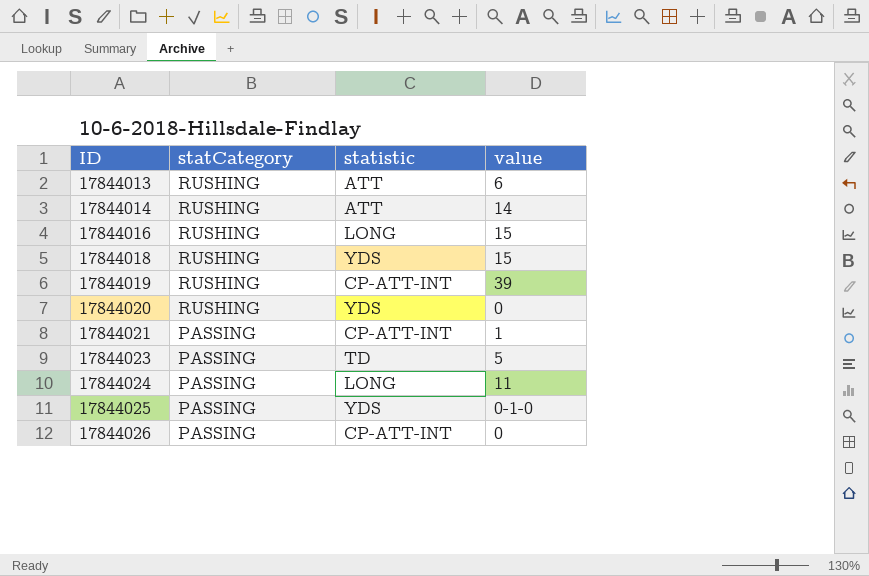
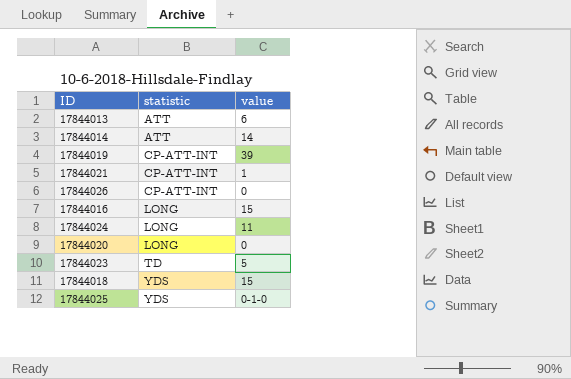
row order: ID ascending -> statistic ascending
column statCategory | position: 2 -> none
17844020 | statistic: YDS -> LONG

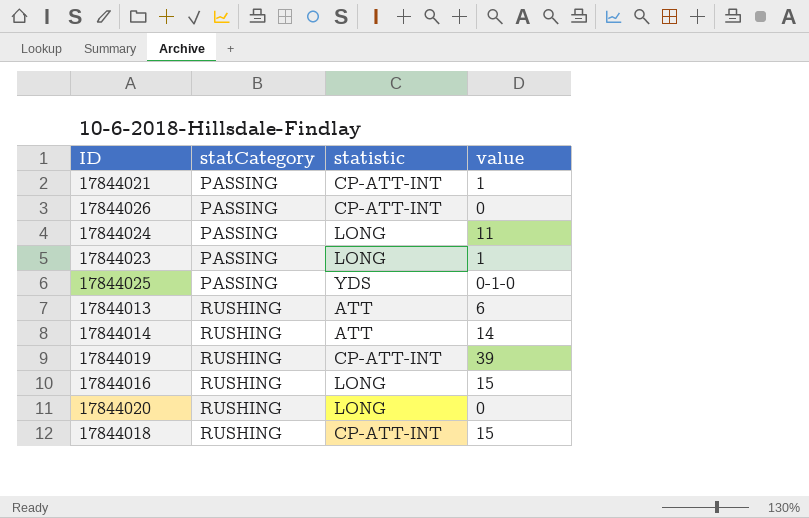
row order: statistic ascending -> statCategory ascending
column statCategory | position: none -> 2
17844023 | statistic: TD -> LONG
17844023 | value: 5 -> 1
17844018 | statistic: YDS -> CP-ATT-INT

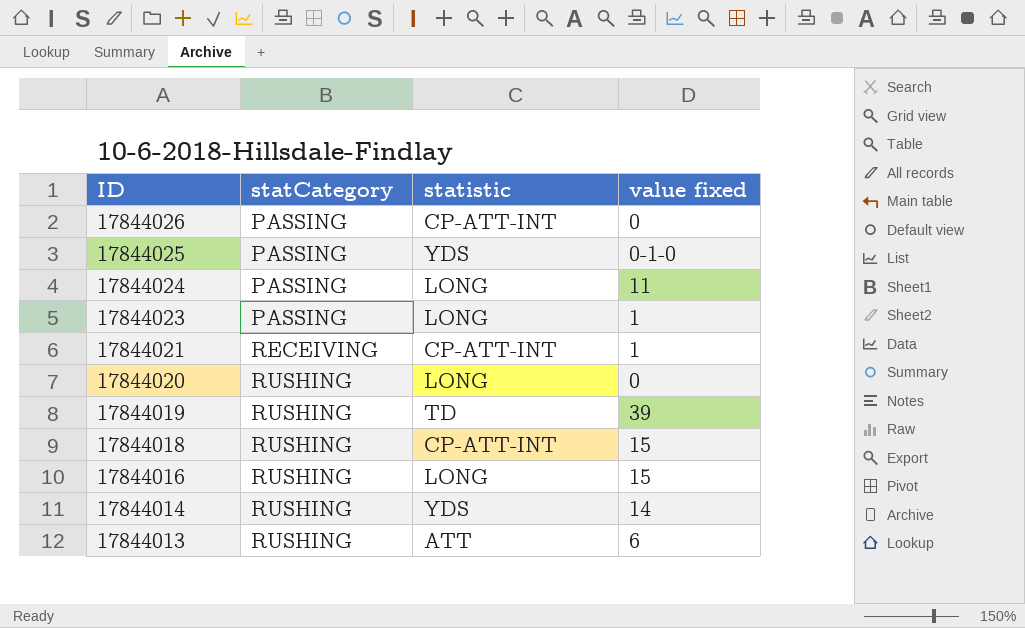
row order: statCategory ascending -> ID descending
column name: value -> value fixed
17844021 | statCategory: PASSING -> RECEIVING
17844019 | statistic: CP-ATT-INT -> TD
17844014 | statistic: ATT -> YDS

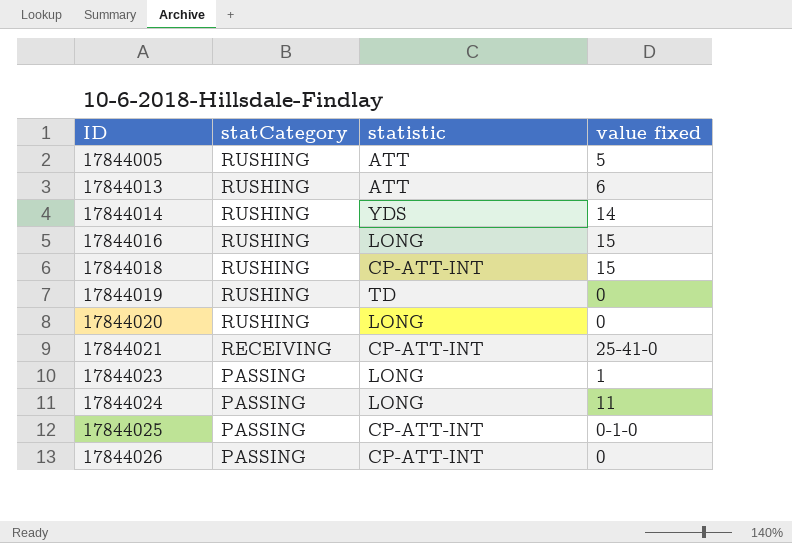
row order: ID descending -> ID ascending
row 17844005: none -> RUSHING | ATT | 5
17844019 | value fixed: 39 -> 0
17844021 | value fixed: 1 -> 25-41-0
17844025 | statistic: YDS -> CP-ATT-INT

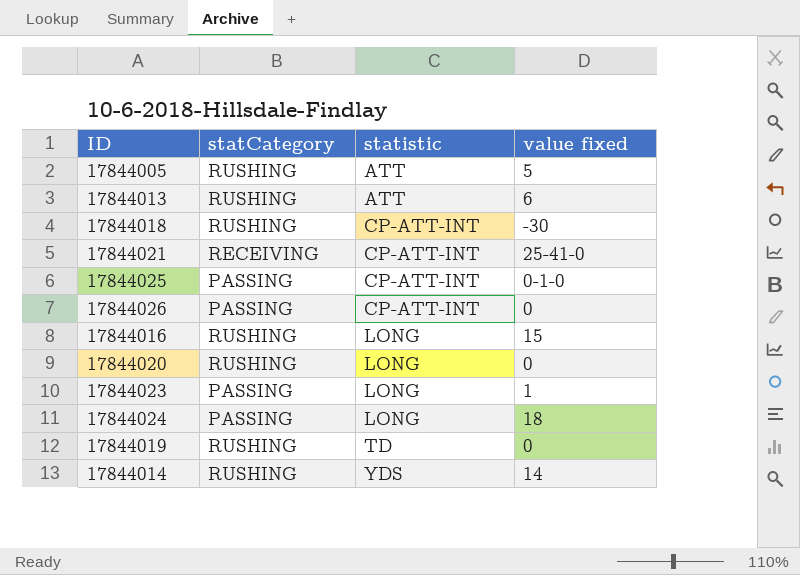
row order: ID ascending -> statistic ascending
17844018 | value fixed: 15 -> -30
17844024 | value fixed: 11 -> 18

